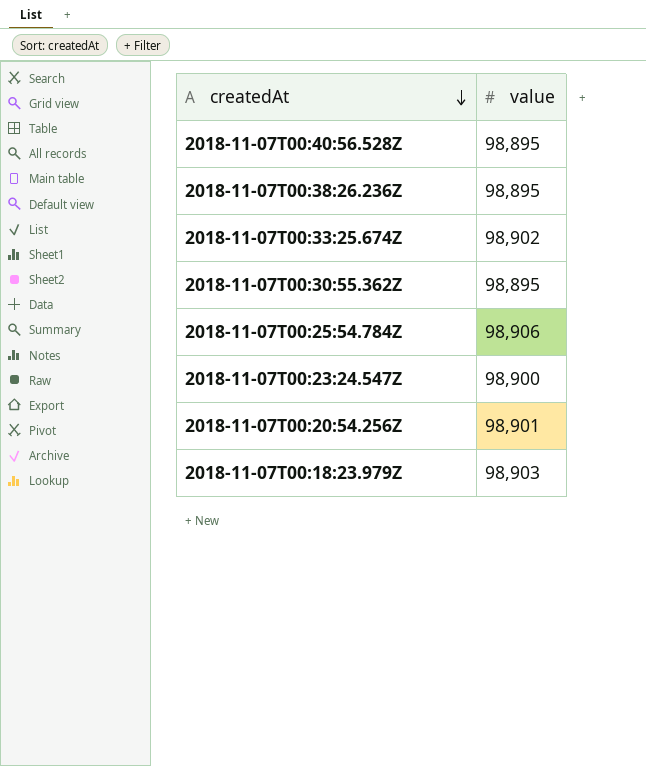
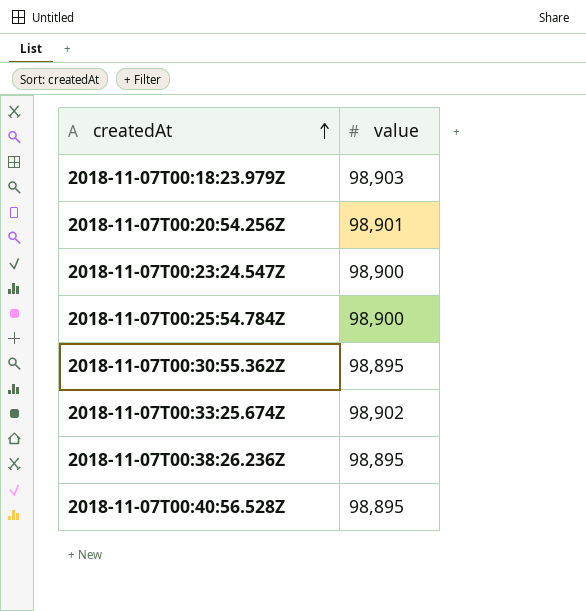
row order: createdAt descending -> createdAt ascending
2018-11-07T00:25:54.784Z | value: 98,906 -> 98,900

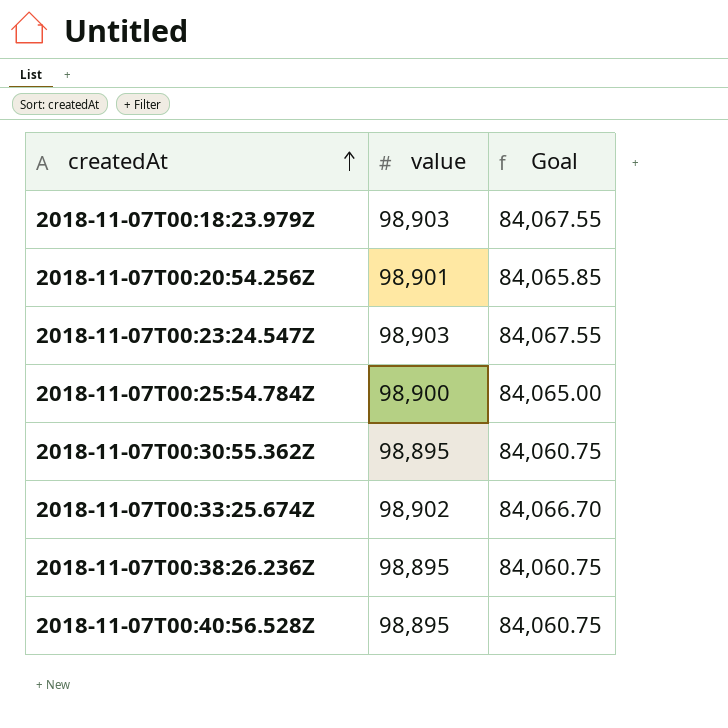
column Goal | formula: none -> [value] * 0.85
2018-11-07T00:23:24.547Z | value: 98,900 -> 98,903

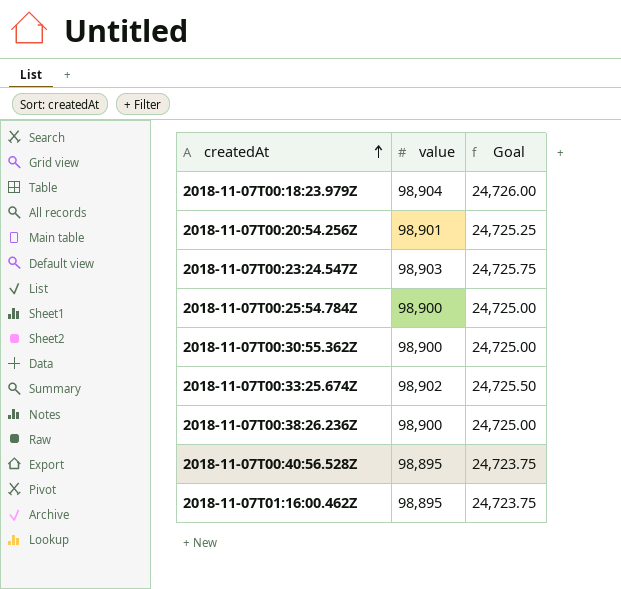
column Goal | formula: [value] * 0.85 -> [value] * 0.25
2018-11-07T00:18:23.979Z | value: 98,903 -> 98,904
2018-11-07T00:30:55.362Z | value: 98,895 -> 98,900
2018-11-07T00:38:26.236Z | value: 98,895 -> 98,900
row 2018-11-07T01:16:00.462Z: none -> 98,895 | 24,723.75

